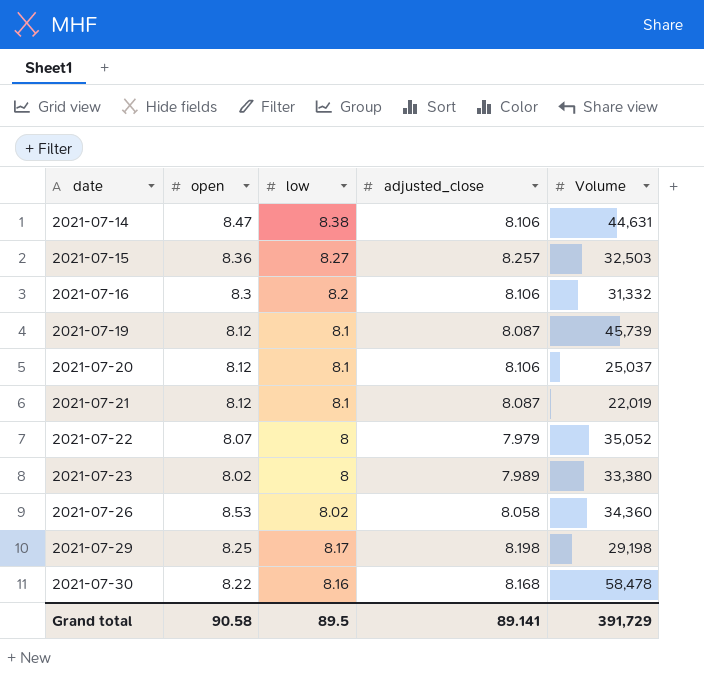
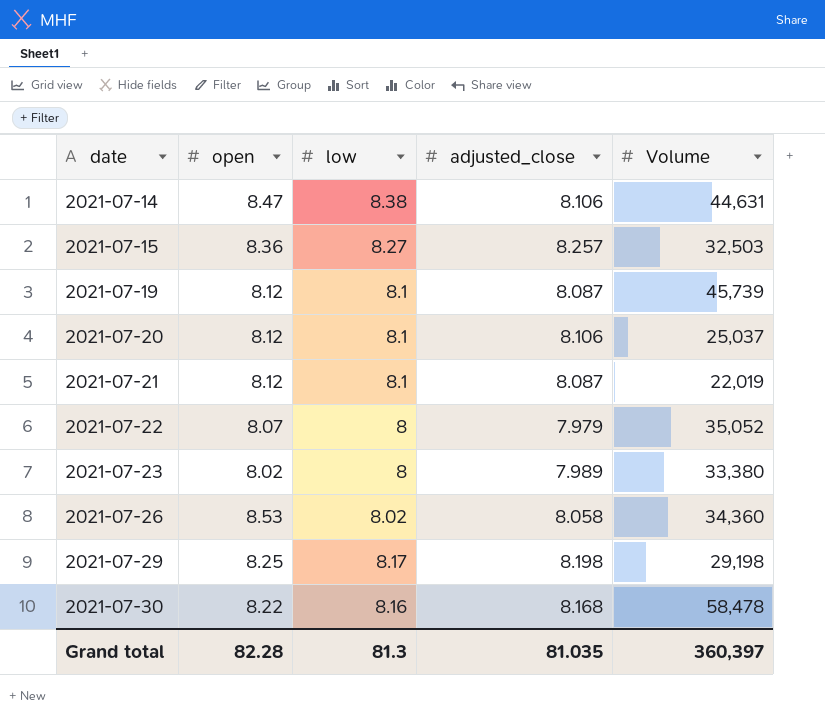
row 2021-07-16: 8.3 | 8.2 | 8.106 | 31,332 -> none
Grand total | open: 90.58 -> 82.28
Grand total | low: 89.5 -> 81.3
Grand total | adjusted_close: 89.141 -> 81.035
Grand total | Volume: 391,729 -> 360,397

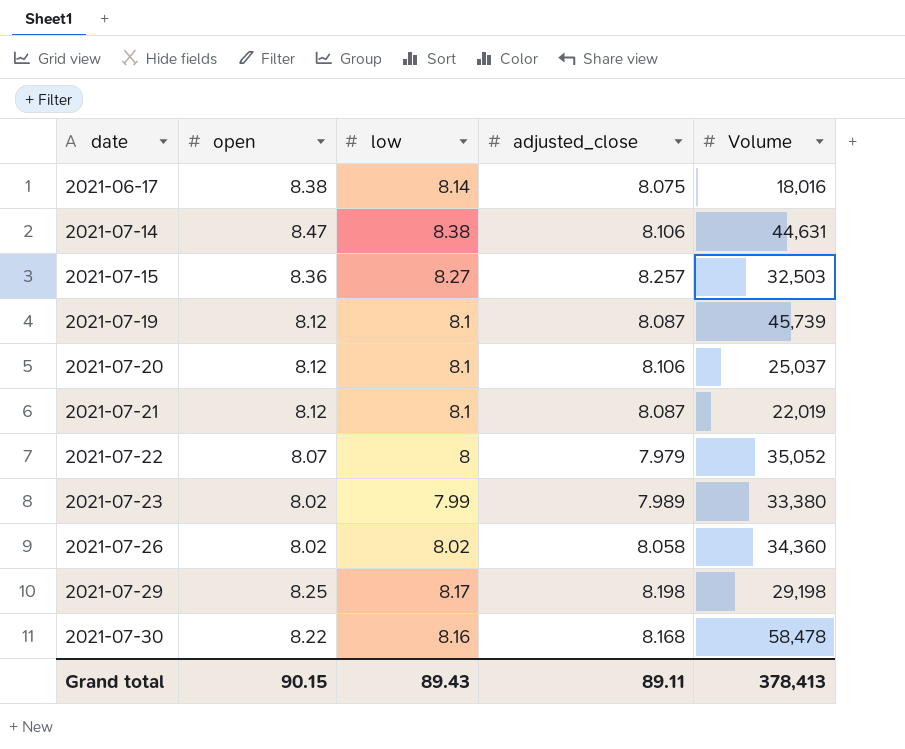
row 2021-06-17: none -> 8.38 | 8.14 | 8.075 | 18,016
2021-07-23 | low: 8 -> 7.99
2021-07-26 | open: 8.53 -> 8.02
Grand total | open: 82.28 -> 90.15
Grand total | low: 81.3 -> 89.43
Grand total | adjusted_close: 81.035 -> 89.11
Grand total | Volume: 360,397 -> 378,413

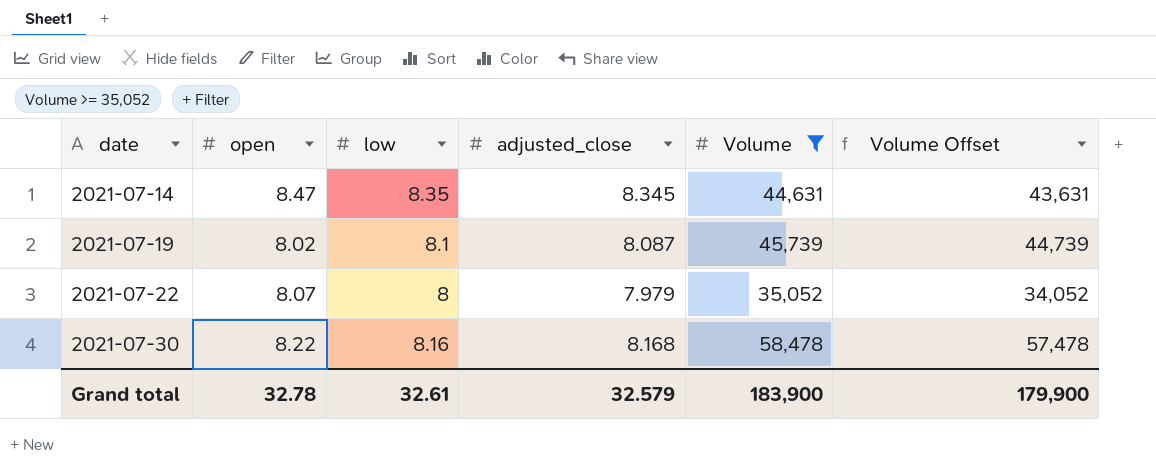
filter: none -> Volume >= 35,052
column Volume Offset | formula: none -> [Volume] - 1000
2021-07-14 | low: 8.38 -> 8.35
2021-07-14 | adjusted_close: 8.106 -> 8.345
2021-07-19 | open: 8.12 -> 8.02
Grand total | open: 90.15 -> 32.78
Grand total | low: 89.43 -> 32.61
Grand total | adjusted_close: 89.11 -> 32.579
Grand total | Volume: 378,413 -> 183,900

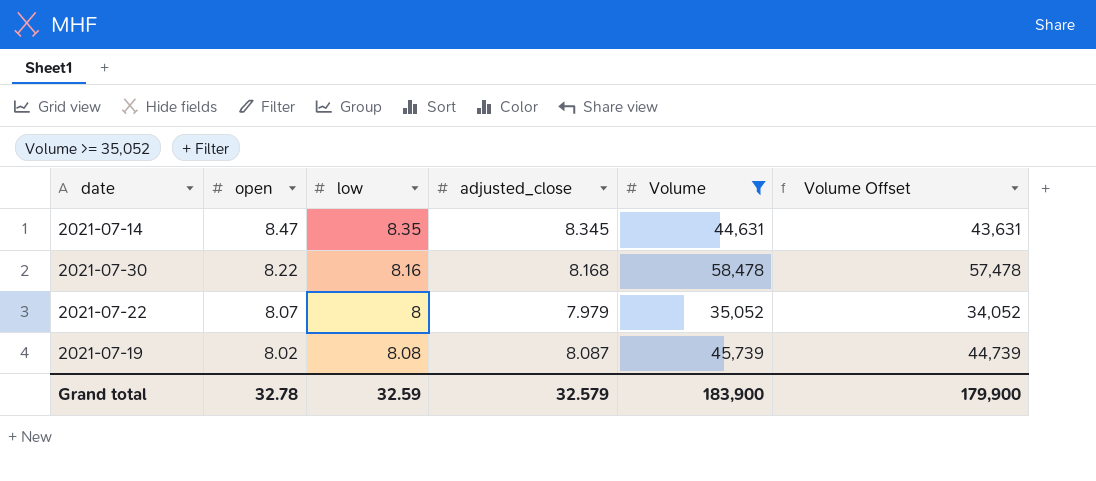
row order: date ascending -> open descending
2021-07-19 | low: 8.1 -> 8.08
Grand total | low: 32.61 -> 32.59

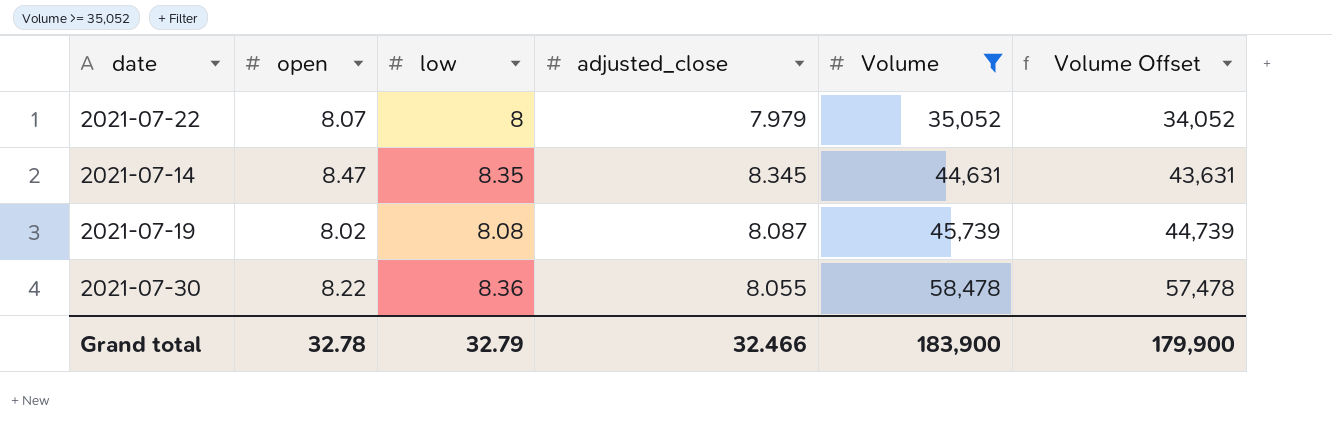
row order: open descending -> Volume ascending
2021-07-30 | low: 8.16 -> 8.36
2021-07-30 | adjusted_close: 8.168 -> 8.055
Grand total | low: 32.59 -> 32.79
Grand total | adjusted_close: 32.579 -> 32.466

